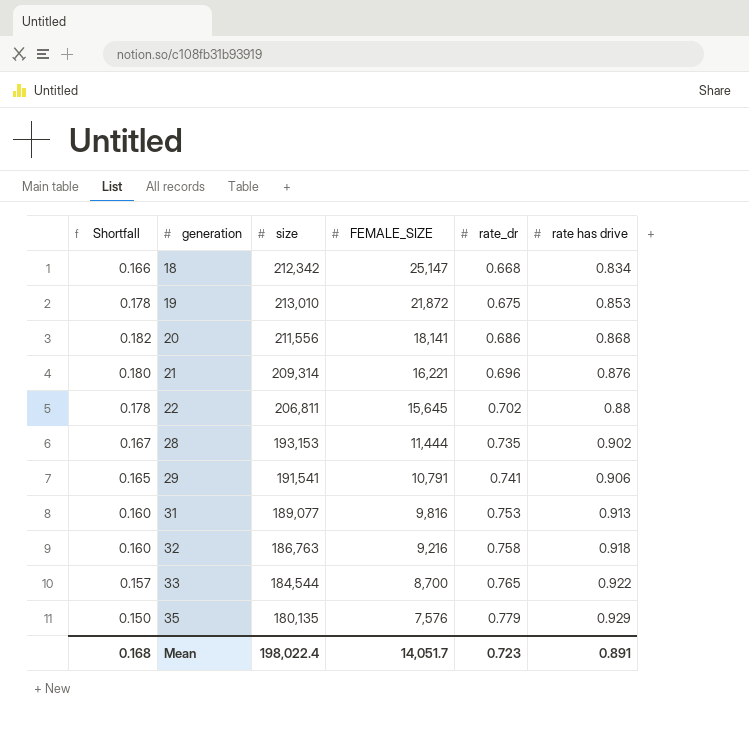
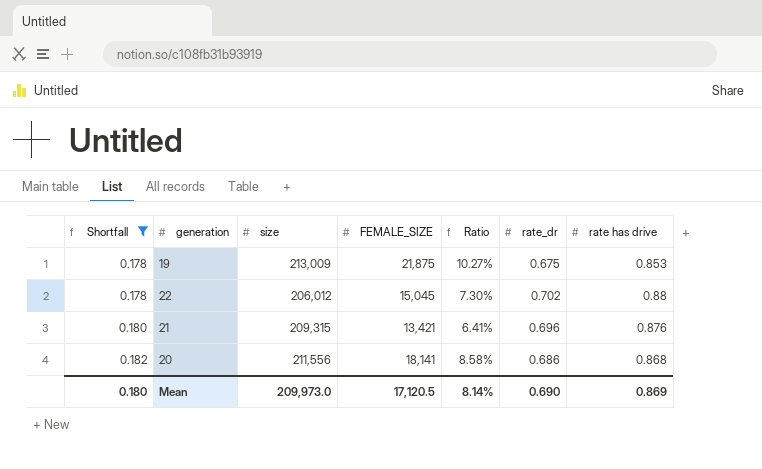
filter: none -> Shortfall >= 0.178
row order: generation ascending -> Shortfall ascending
column Ratio | formula: none -> [FEMALE_SIZE] / [size]
19 | size: 213,010 -> 213,009
19 | FEMALE_SIZE: 21,872 -> 21,875
22 | size: 206,811 -> 206,012
22 | FEMALE_SIZE: 15,645 -> 15,045
21 | size: 209,314 -> 209,315
21 | FEMALE_SIZE: 16,221 -> 13,421
Mean | Shortfall: 0.168 -> 0.180
Mean | size: 198,022.4 -> 209,973.0
Mean | FEMALE_SIZE: 14,051.7 -> 17,120.5
Mean | rate_dr: 0.723 -> 0.690
Mean | rate has drive: 0.891 -> 0.869

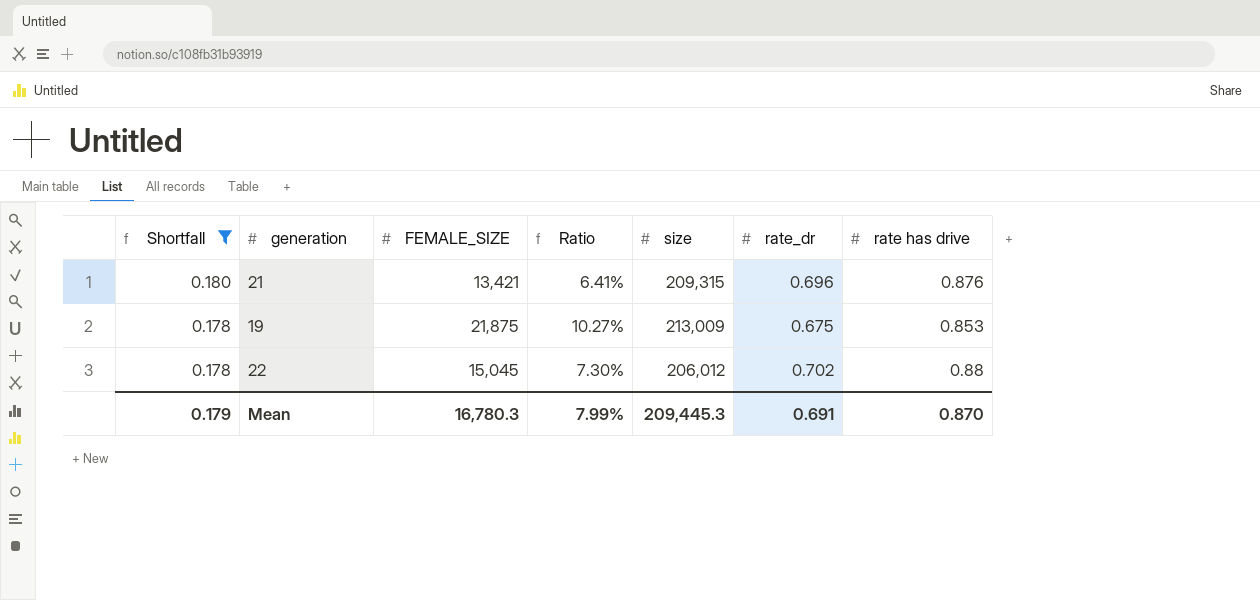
row order: Shortfall ascending -> Shortfall descending
column size | position: 3 -> 5
row 20: 0.182 | 211,556 | 18,141 | 8.58% | 0.686 | 0.868 -> none
Mean | Shortfall: 0.180 -> 0.179
Mean | FEMALE_SIZE: 17,120.5 -> 16,780.3
Mean | Ratio: 8.14% -> 7.99%
Mean | size: 209,973.0 -> 209,445.3
Mean | rate_dr: 0.690 -> 0.691
Mean | rate has drive: 0.869 -> 0.870

